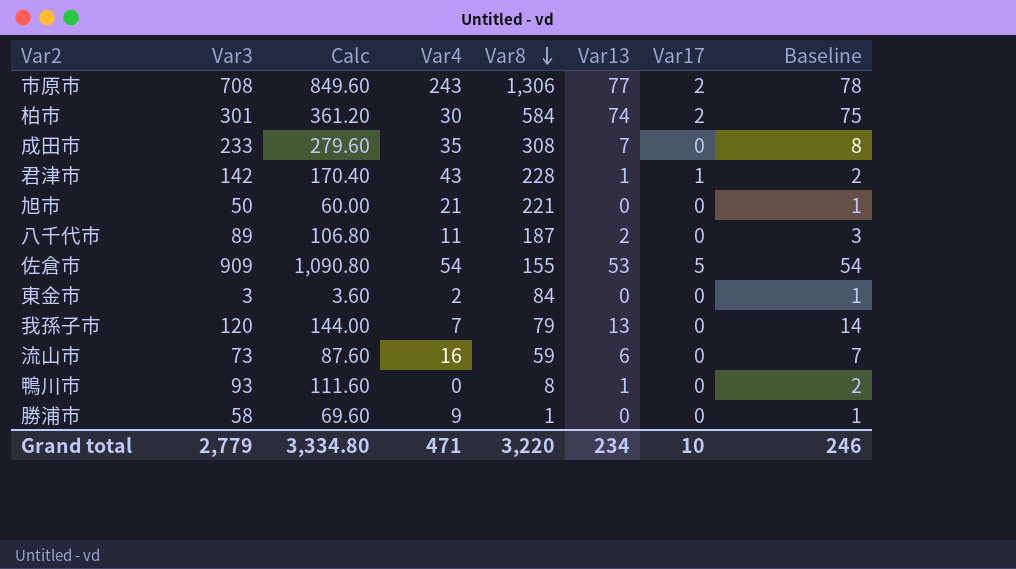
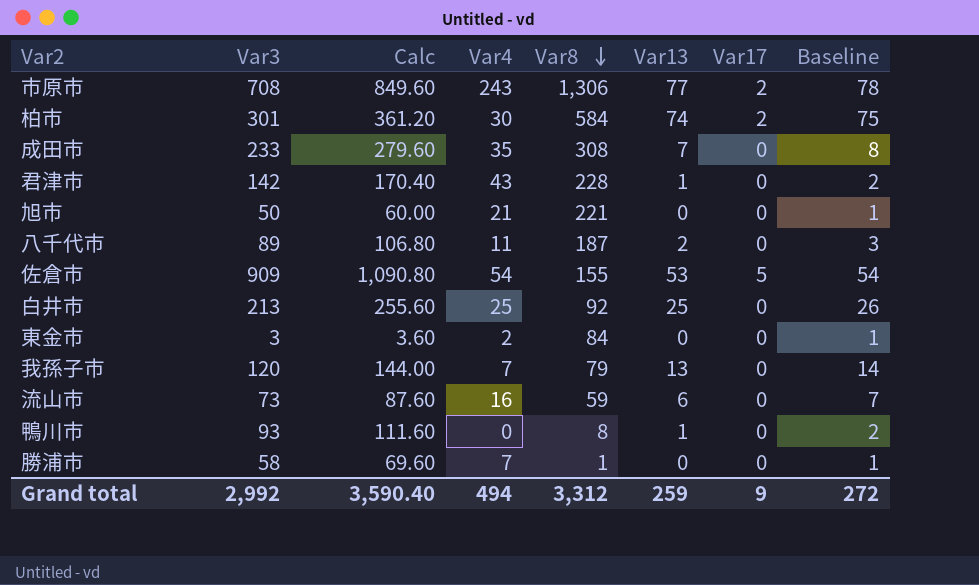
君津市 | Var17: 1 -> 0
row 白井市: none -> 213 | 255.60 | 25 | 92 | 25 | 0 | 26
勝浦市 | Var4: 9 -> 7
Grand total | Var3: 2,779 -> 2,992
Grand total | Calc: 3,334.80 -> 3,590.40
Grand total | Var4: 471 -> 494
Grand total | Var8: 3,220 -> 3,312
Grand total | Var13: 234 -> 259
Grand total | Var17: 10 -> 9
Grand total | Baseline: 246 -> 272

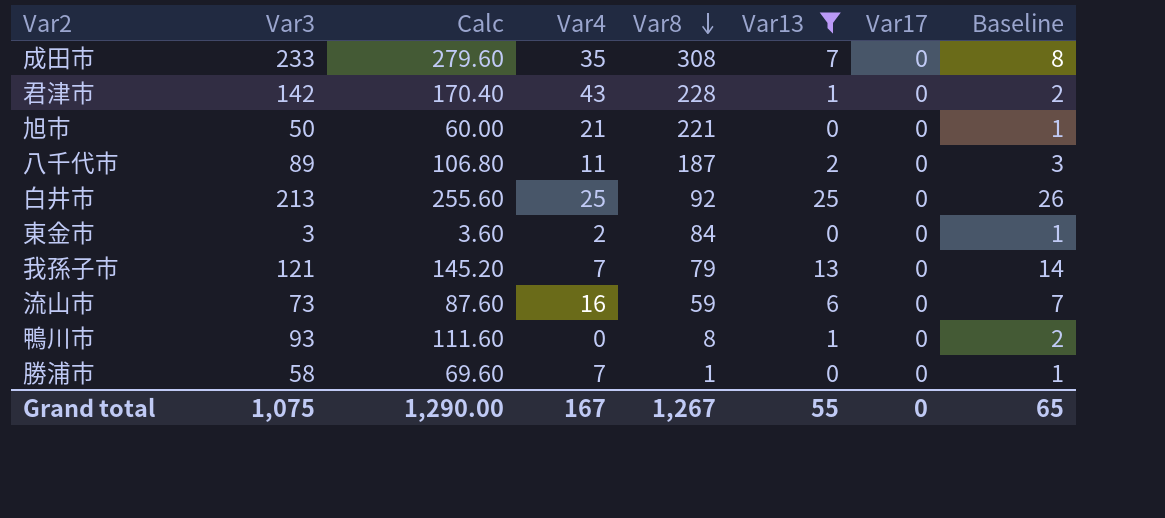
filter: none -> Var13 <= 25
我孫子市 | Var3: 120 -> 121
我孫子市 | Calc: 144.00 -> 145.20
Grand total | Var3: 2,992 -> 1,075
Grand total | Calc: 3,590.40 -> 1,290.00
Grand total | Var4: 494 -> 167
Grand total | Var8: 3,312 -> 1,267
Grand total | Var13: 259 -> 55
Grand total | Var17: 9 -> 0
Grand total | Baseline: 272 -> 65

